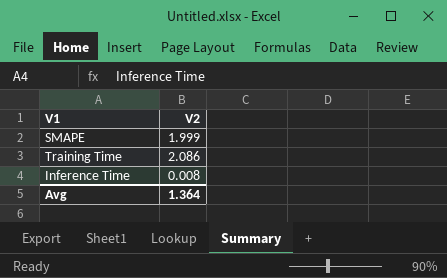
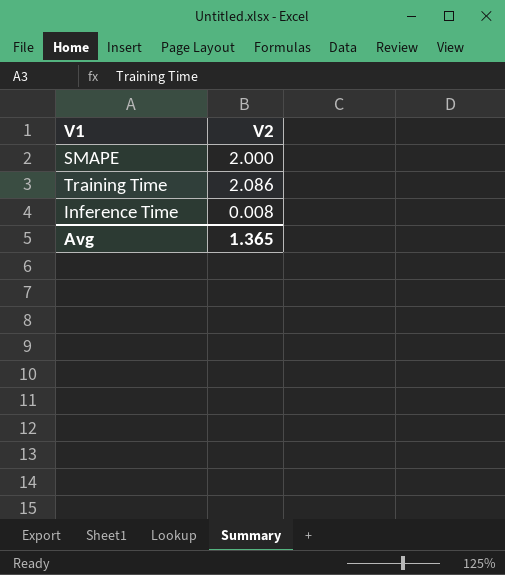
SMAPE | V2: 1.999 -> 2.000
Avg | V2: 1.364 -> 1.365

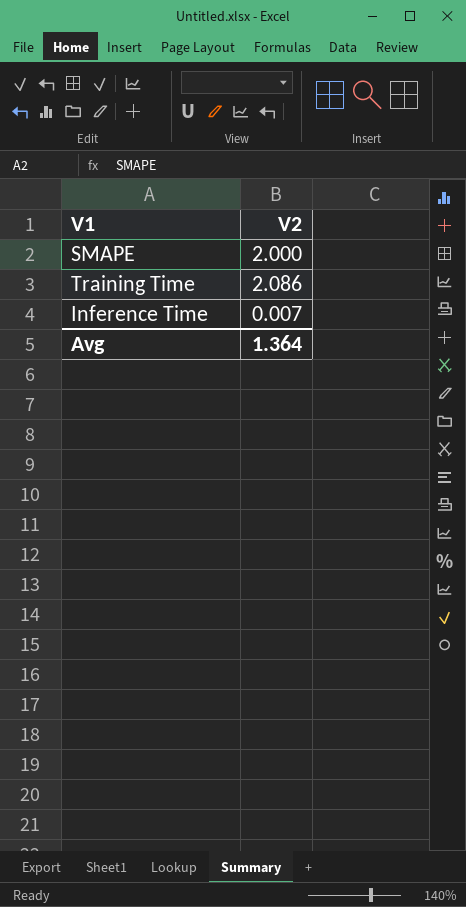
Inference Time | V2: 0.008 -> 0.007
Avg | V2: 1.365 -> 1.364

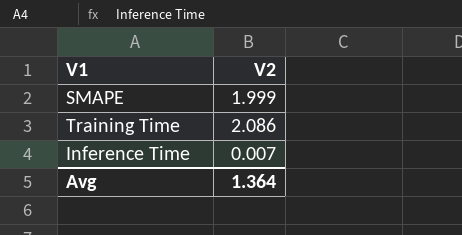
SMAPE | V2: 2.000 -> 1.999

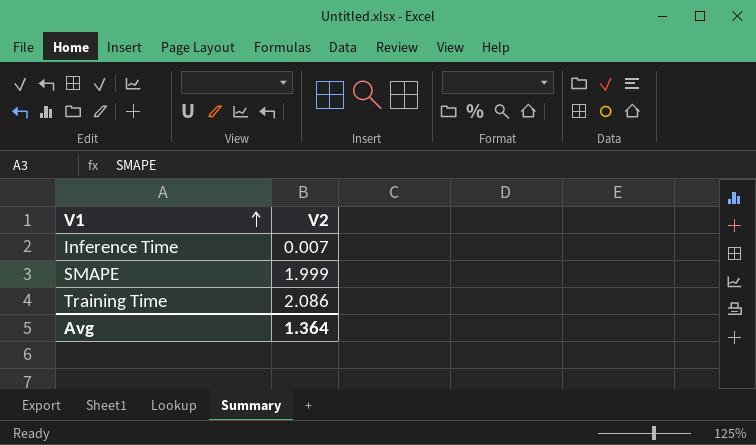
row order: none -> V1 ascending

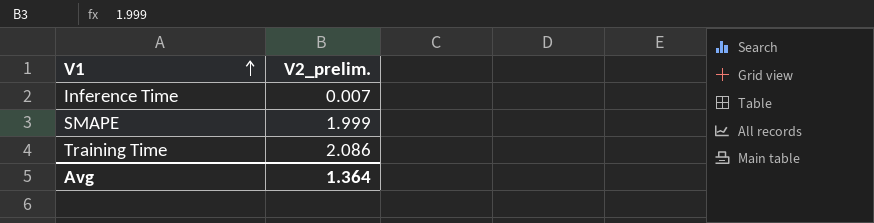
column name: V2 -> V2_prelim.

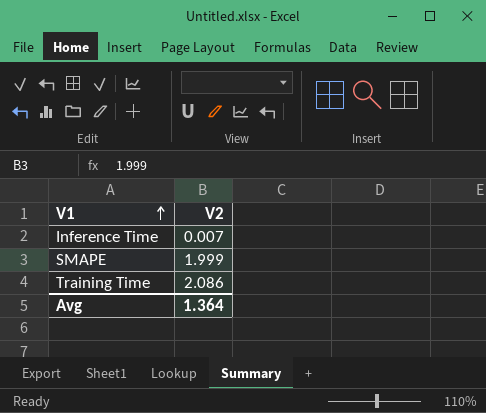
column name: V2_prelim. -> V2

